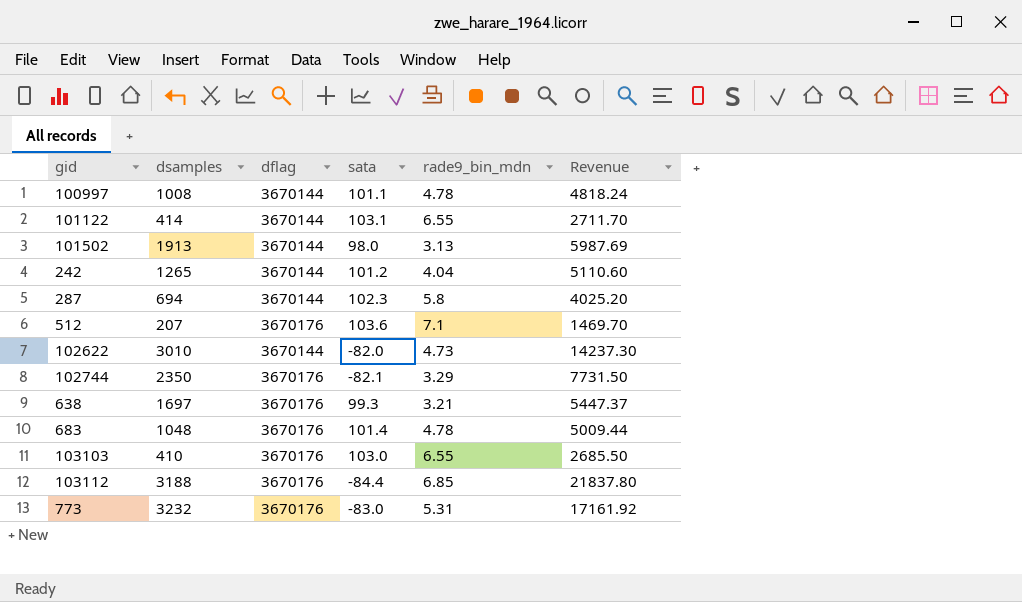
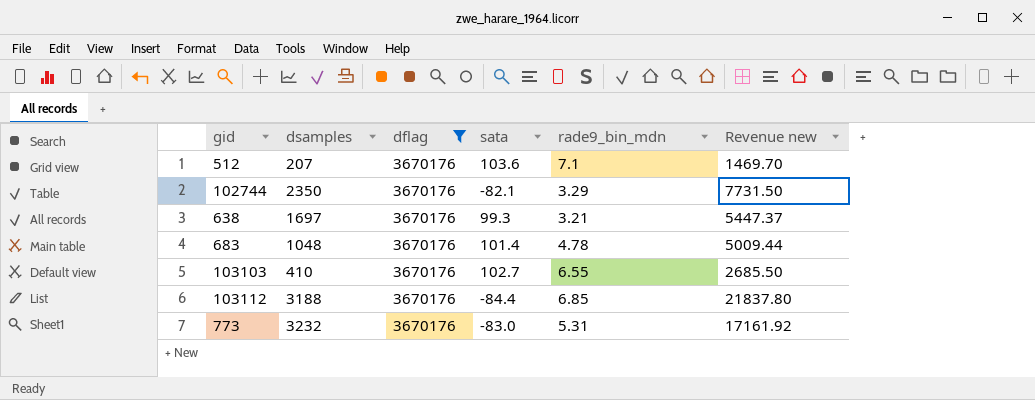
filter: none -> dflag = 3670176
column name: Revenue -> Revenue new
103103 | sata: 103.0 -> 102.7

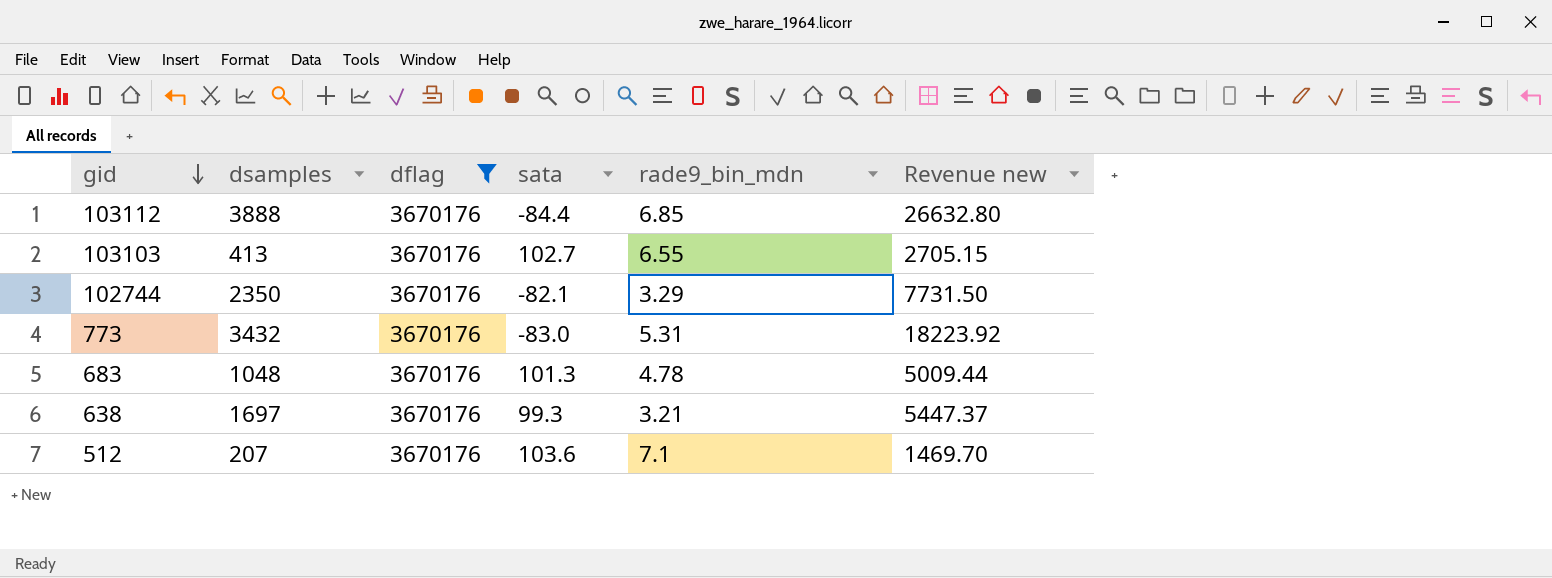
row order: none -> gid descending
103112 | dsamples: 3188 -> 3888
103112 | Revenue new: 21837.80 -> 26632.80
103103 | dsamples: 410 -> 413
103103 | Revenue new: 2685.50 -> 2705.15
773 | dsamples: 3232 -> 3432
773 | Revenue new: 17161.92 -> 18223.92
683 | sata: 101.4 -> 101.3

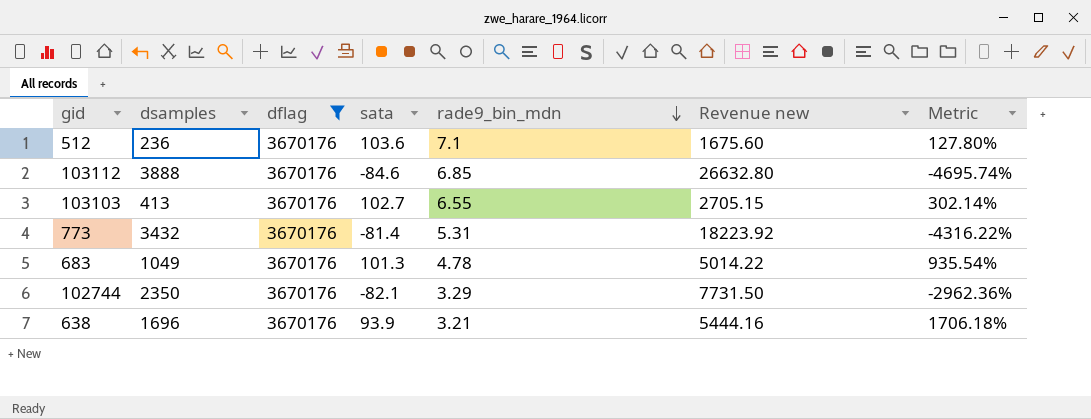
row order: gid descending -> rade9_bin_mdn descending
column Metric | formula: none -> ([dsamples] - [sata]) / [sata]
512 | dsamples: 207 -> 236
512 | Revenue new: 1469.70 -> 1675.60
103112 | sata: -84.4 -> -84.6
773 | sata: -83.0 -> -81.4
683 | dsamples: 1048 -> 1049
683 | Revenue new: 5009.44 -> 5014.22
638 | dsamples: 1697 -> 1696
638 | sata: 99.3 -> 93.9
638 | Revenue new: 5447.37 -> 5444.16

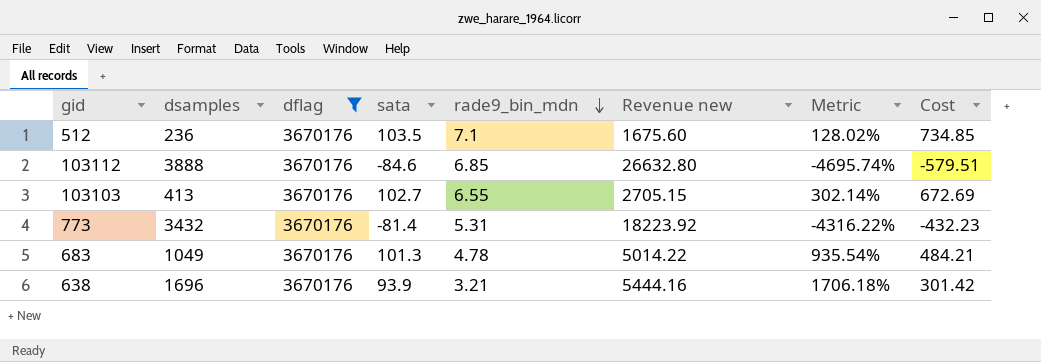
column Cost | formula: none -> [sata] * [rade9_bin_mdn]
row 102744: 2350 | 3670176 | -82.1 | 3.29 | 7731.50 | -2962.36% -> none
512 | sata: 103.6 -> 103.5
512 | Metric: 127.80% -> 128.02%

